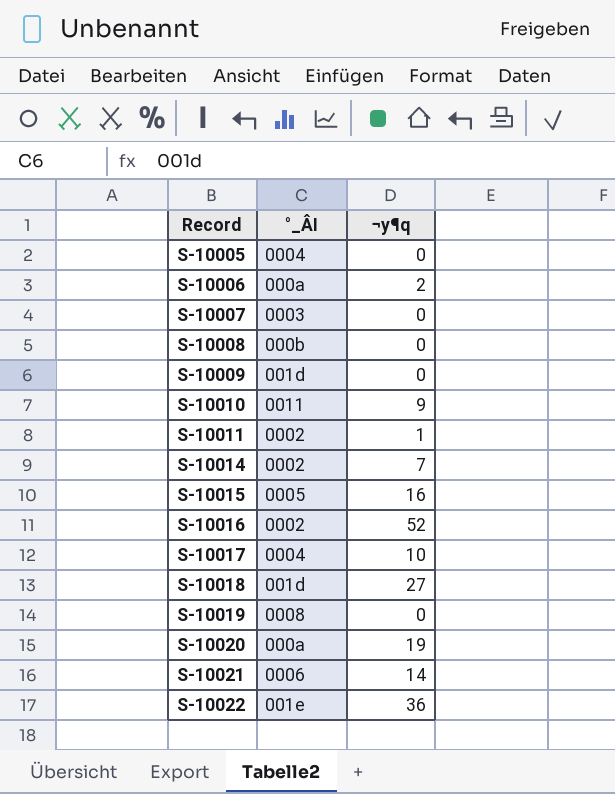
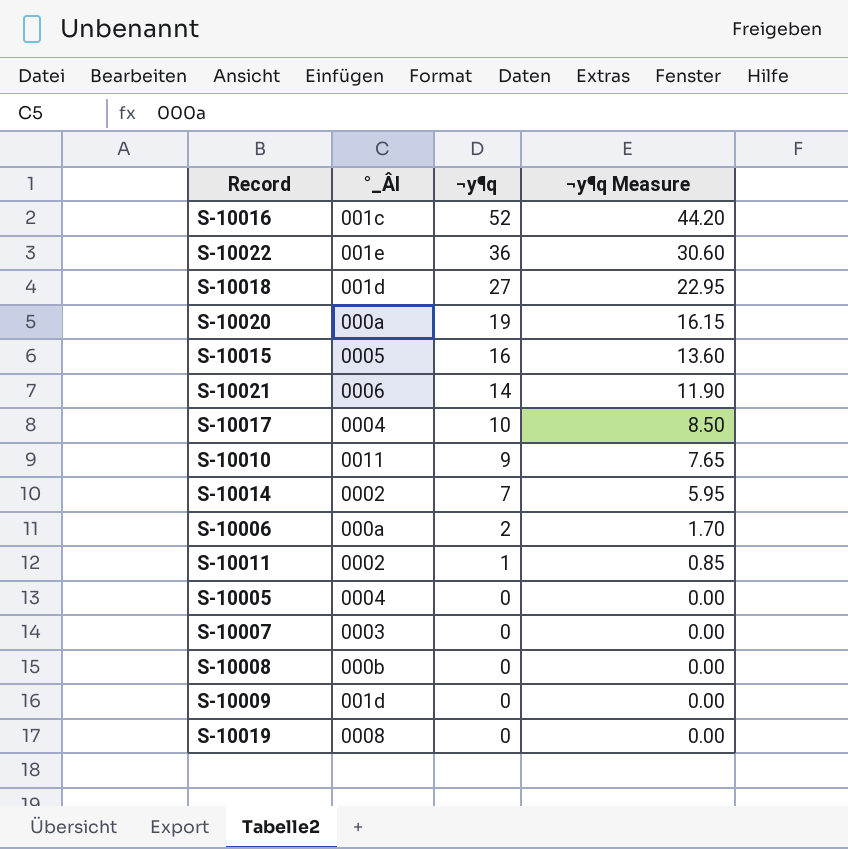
row order: Record ascending -> ¬y¶q descending
column ¬y¶q Measure | formula: none -> [¬y¶q] * 0.85
S-10016 | °_ÂI: 0002 -> 001c

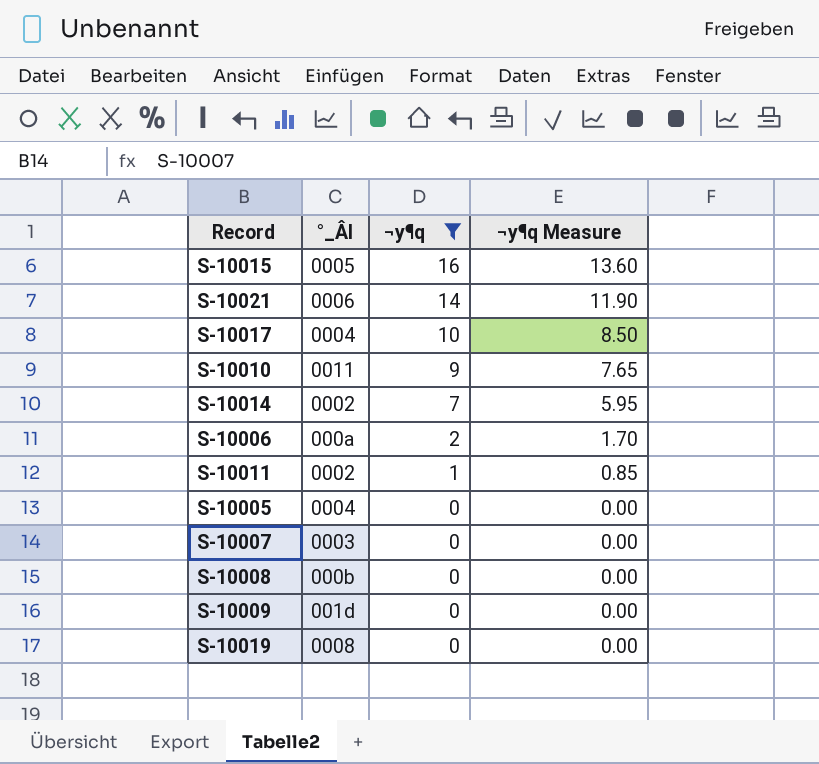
filter: none -> ¬y¶q <= 16

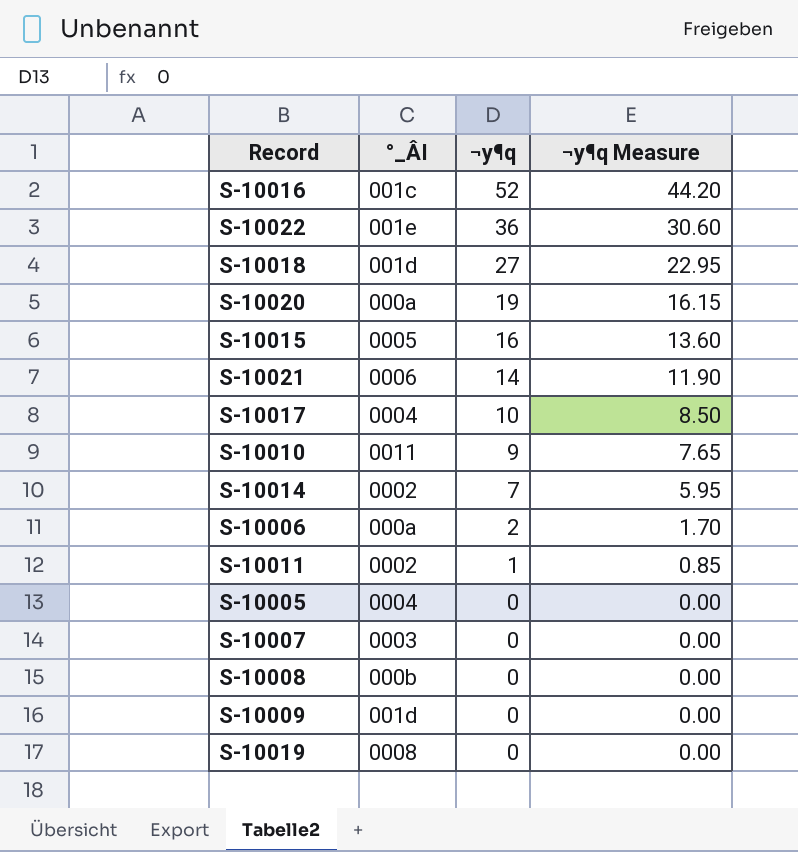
filter: ¬y¶q <= 16 -> none

